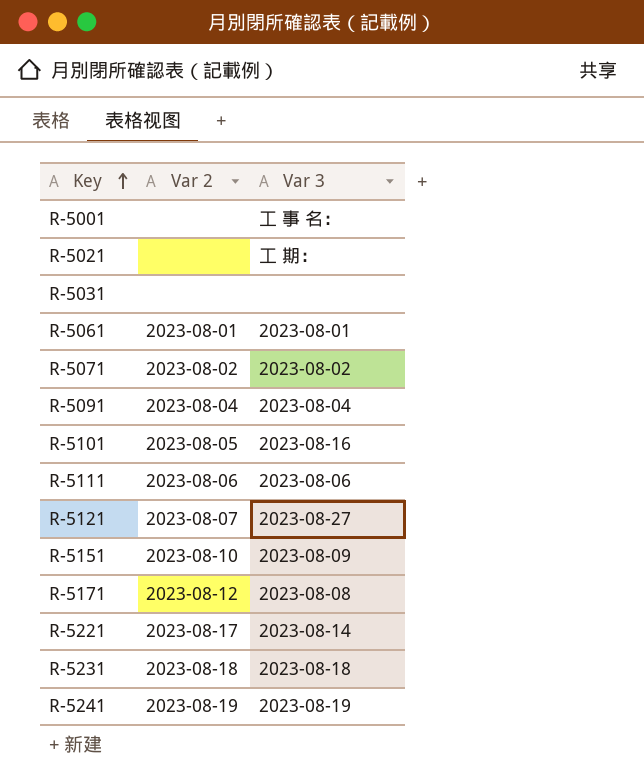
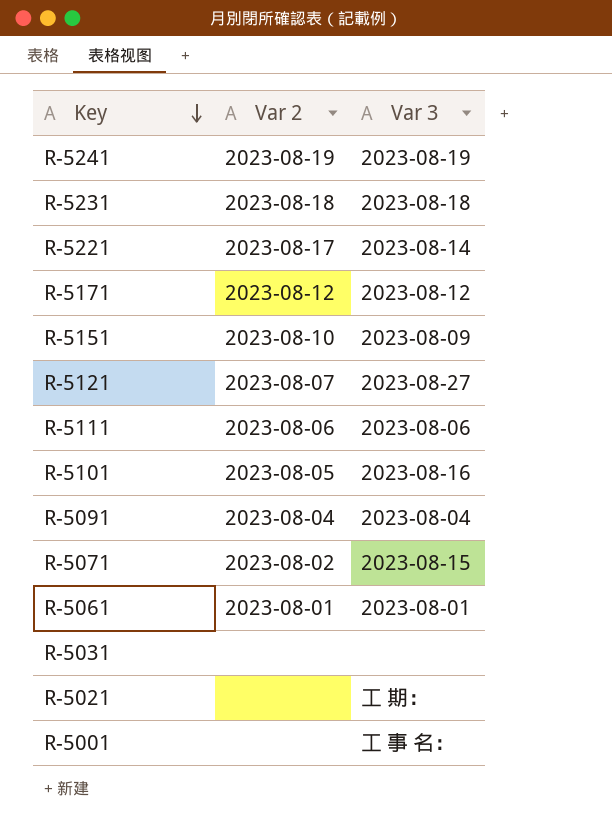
row order: Key ascending -> Key descending
R-5171 | Var 3: 2023-08-08 -> 2023-08-12
R-5071 | Var 3: 2023-08-02 -> 2023-08-15

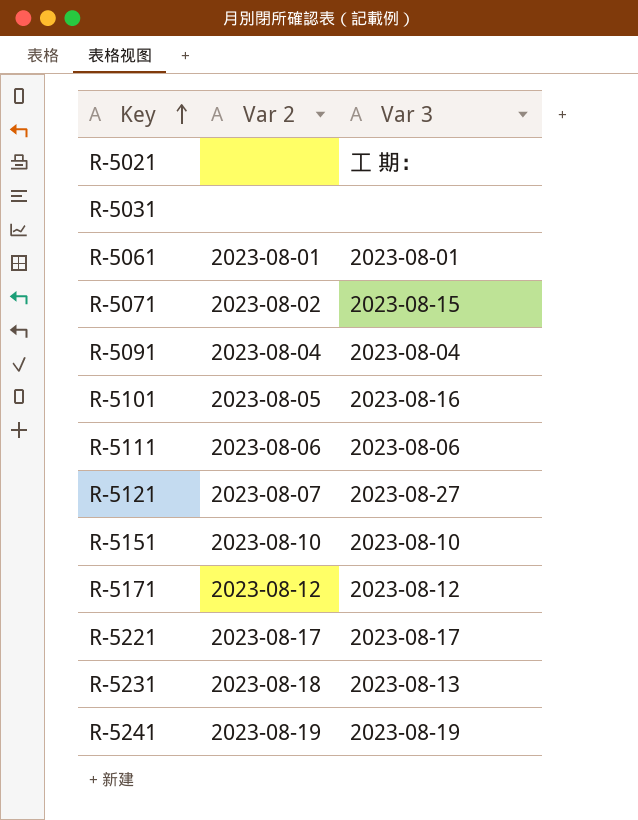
row order: Key descending -> Key ascending
row R-5001: none | 工 事 名： -> none
R-5151 | Var 3: 2023-08-09 -> 2023-08-10
R-5221 | Var 3: 2023-08-14 -> 2023-08-17
R-5231 | Var 3: 2023-08-18 -> 2023-08-13

